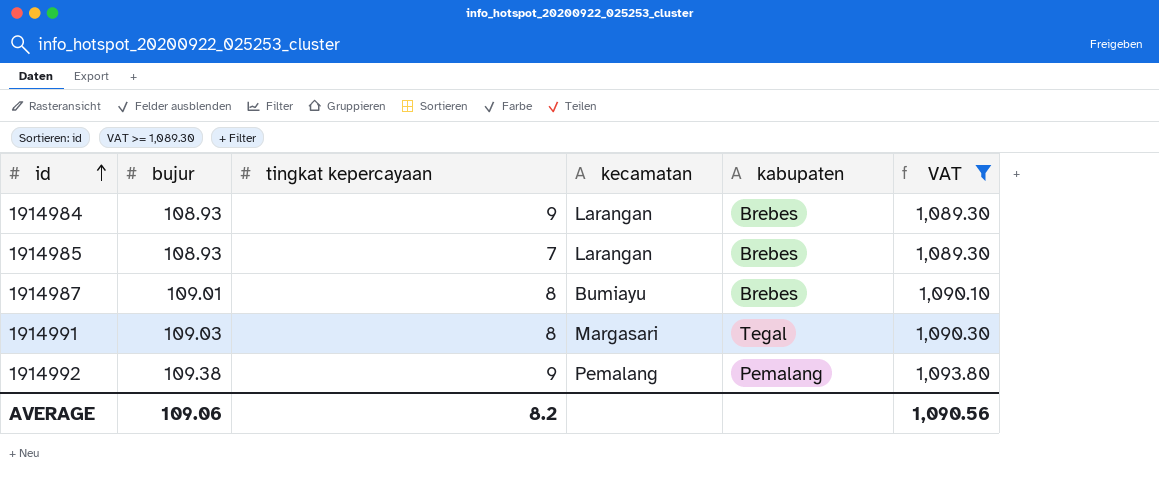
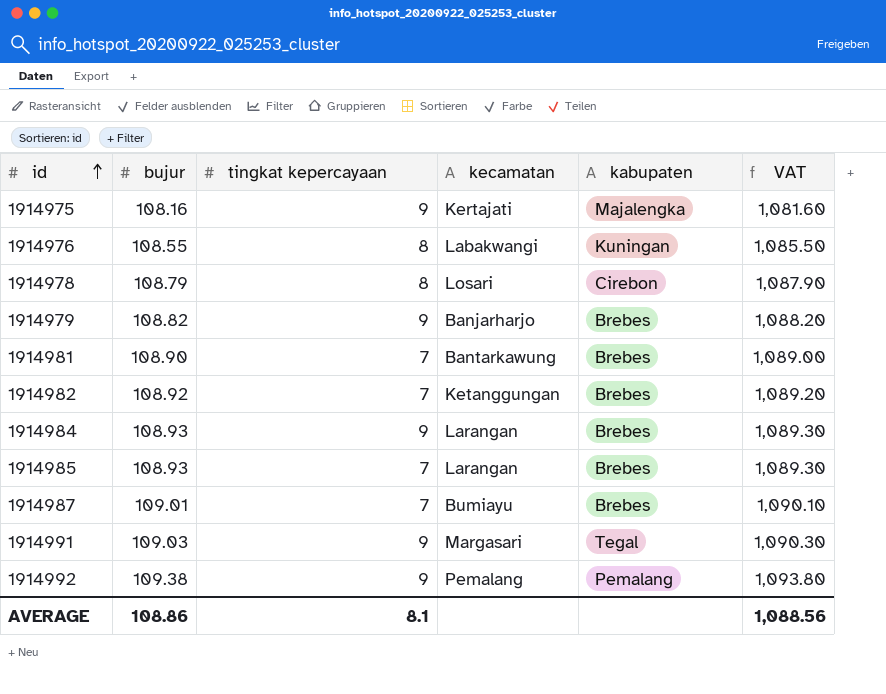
filter: VAT >= 1,089.30 -> none
1914987 | tingkat kepercayaan: 8 -> 7
1914991 | tingkat kepercayaan: 8 -> 9
AVERAGE | bujur: 109.06 -> 108.86
AVERAGE | tingkat kepercayaan: 8.2 -> 8.1
AVERAGE | VAT: 1,090.56 -> 1,088.56

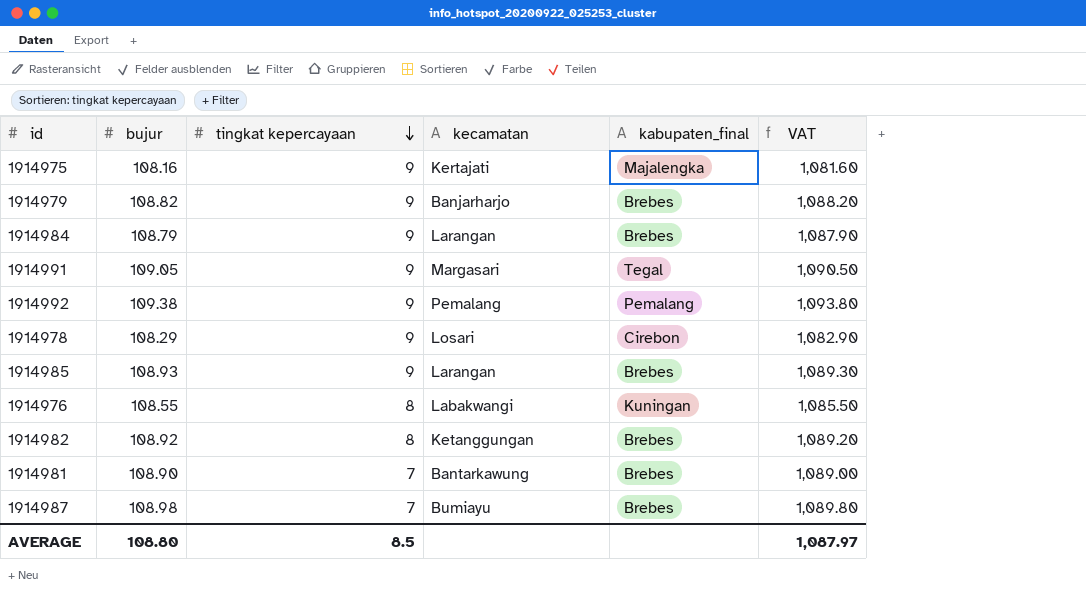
row order: id ascending -> tingkat kepercayaan descending
column name: kabupaten -> kabupaten_final
1914984 | bujur: 108.93 -> 108.79
1914984 | VAT: 1,089.30 -> 1,087.90
1914991 | bujur: 109.03 -> 109.05
1914991 | VAT: 1,090.30 -> 1,090.50
1914978 | bujur: 108.79 -> 108.29
1914978 | tingkat kepercayaan: 8 -> 9
1914978 | VAT: 1,087.90 -> 1,082.90
1914985 | tingkat kepercayaan: 7 -> 9
1914982 | tingkat kepercayaan: 7 -> 8
1914987 | bujur: 109.01 -> 108.98
1914987 | VAT: 1,090.10 -> 1,089.80
AVERAGE | bujur: 108.86 -> 108.80
AVERAGE | tingkat kepercayaan: 8.1 -> 8.5
AVERAGE | VAT: 1,088.56 -> 1,087.97

